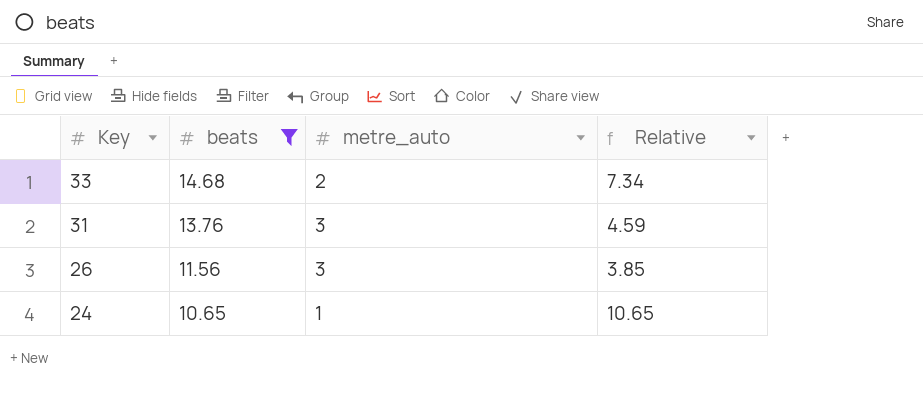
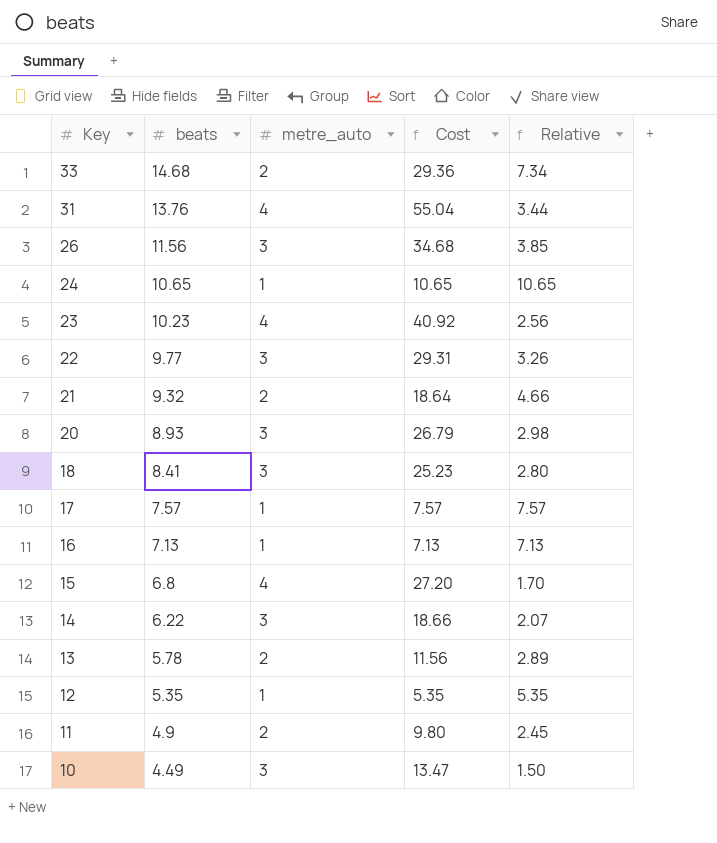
filter: beats >= 10.65 -> none
column Cost | formula: none -> [beats] * [metre_auto]
31 | metre_auto: 3 -> 4
31 | Relative: 4.59 -> 3.44

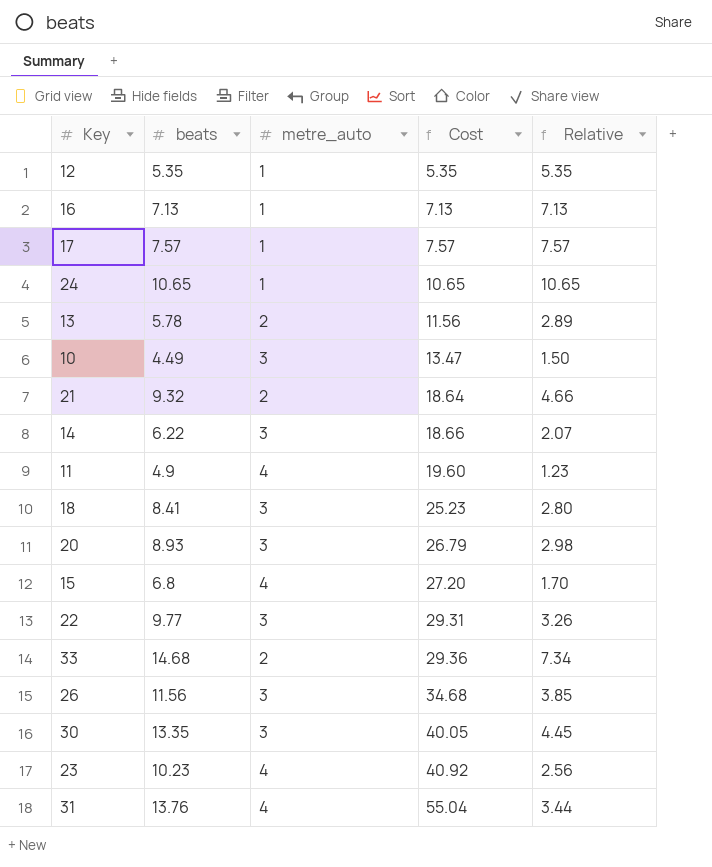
row order: Key descending -> Cost ascending
11 | metre_auto: 2 -> 4
11 | Cost: 9.80 -> 19.60
11 | Relative: 2.45 -> 1.23
row 30: none -> 13.35 | 3 | 40.05 | 4.45

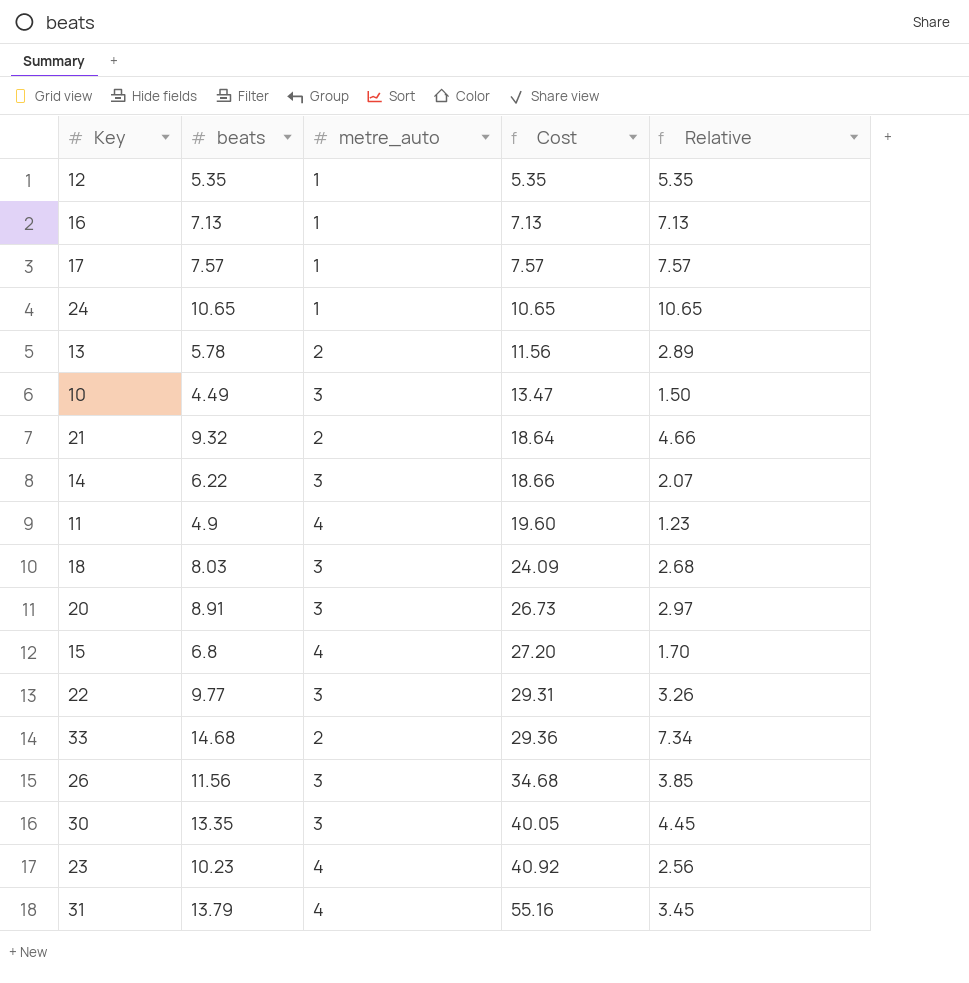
18 | beats: 8.41 -> 8.03
18 | Cost: 25.23 -> 24.09
18 | Relative: 2.80 -> 2.68
20 | beats: 8.93 -> 8.91
20 | Cost: 26.79 -> 26.73
20 | Relative: 2.98 -> 2.97
31 | beats: 13.76 -> 13.79
31 | Cost: 55.04 -> 55.16
31 | Relative: 3.44 -> 3.45

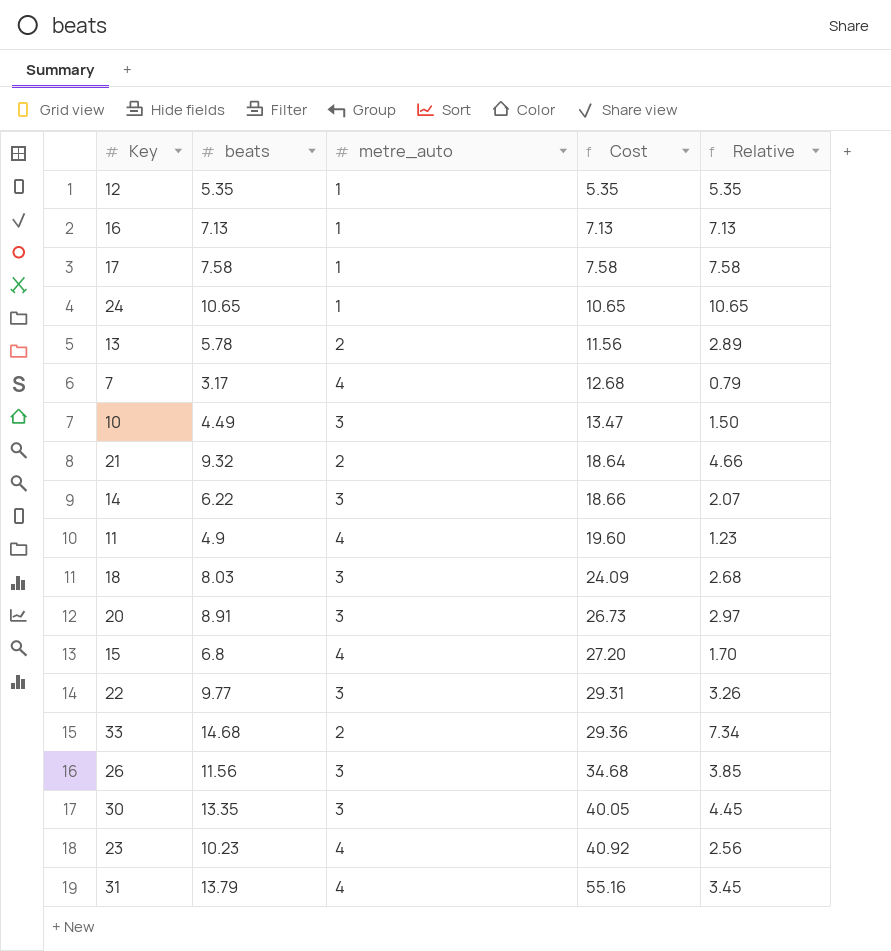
17 | beats: 7.57 -> 7.58
17 | Cost: 7.57 -> 7.58
17 | Relative: 7.57 -> 7.58
row 7: none -> 3.17 | 4 | 12.68 | 0.79

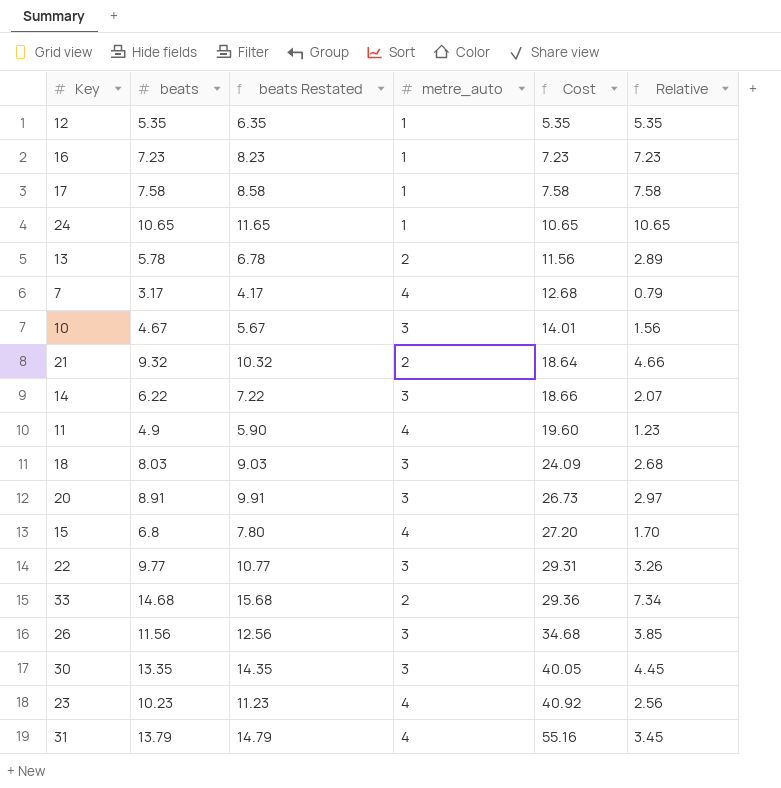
column beats Restated | formula: none -> [beats] + 1
16 | beats: 7.13 -> 7.23
16 | Cost: 7.13 -> 7.23
16 | Relative: 7.13 -> 7.23
10 | beats: 4.49 -> 4.67
10 | Cost: 13.47 -> 14.01
10 | Relative: 1.50 -> 1.56

